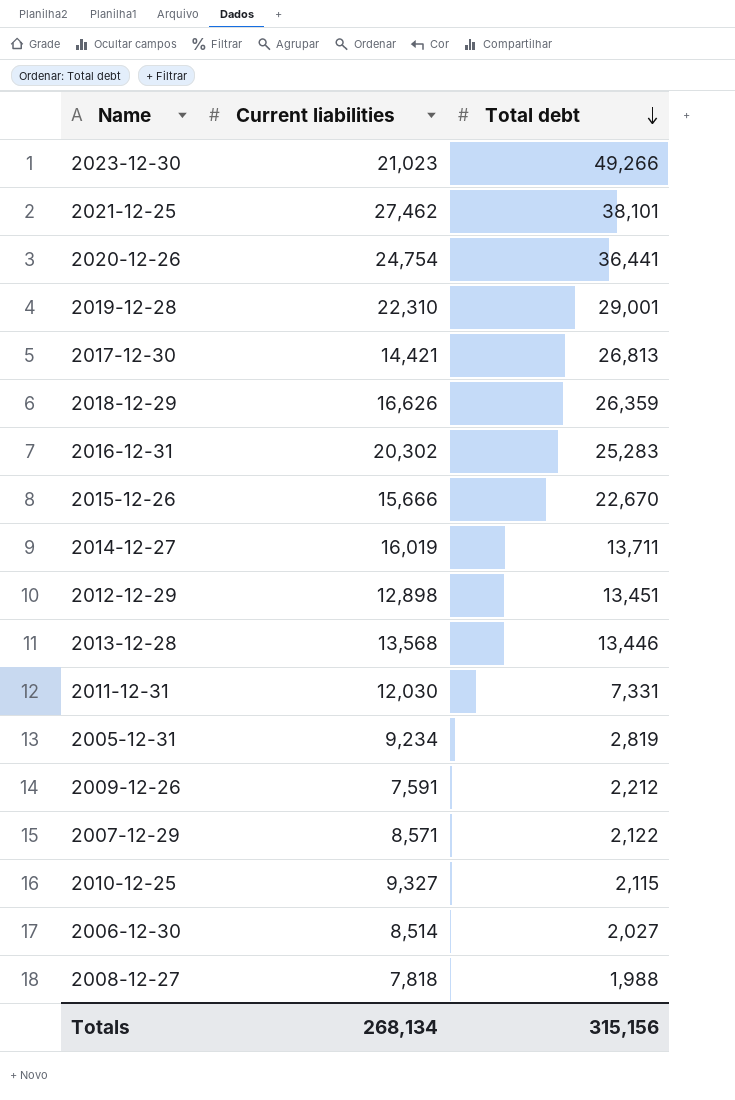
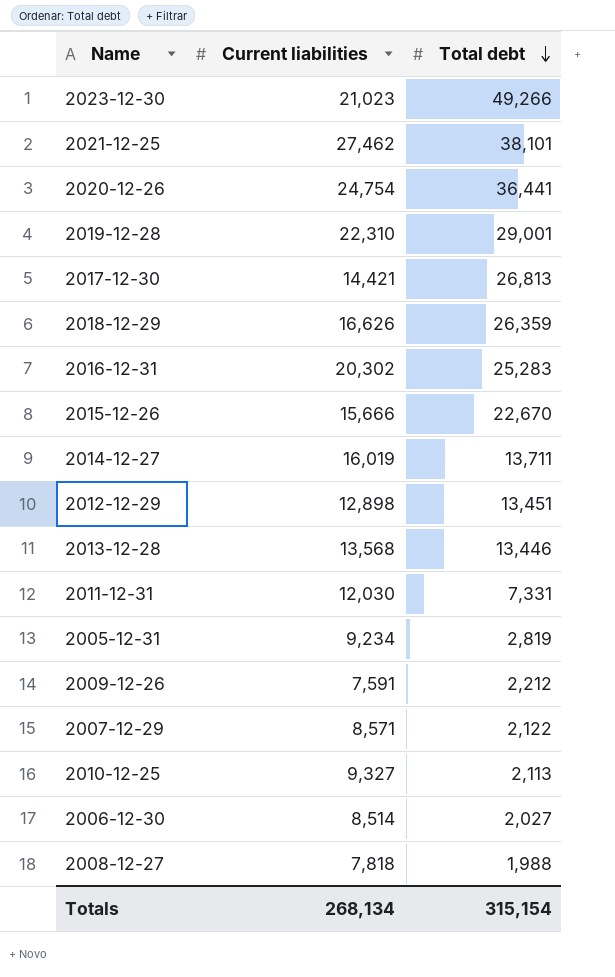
2010-12-25 | Total debt: 2,115 -> 2,113
Totals | Total debt: 315,156 -> 315,154

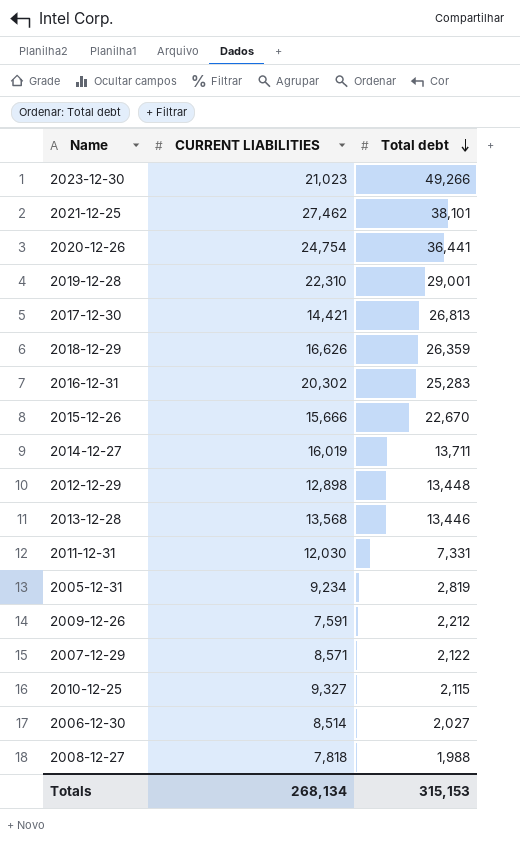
column name: Current liabilities -> CURRENT LIABILITIES
2012-12-29 | Total debt: 13,451 -> 13,448
2010-12-25 | Total debt: 2,113 -> 2,115
Totals | Total debt: 315,154 -> 315,153

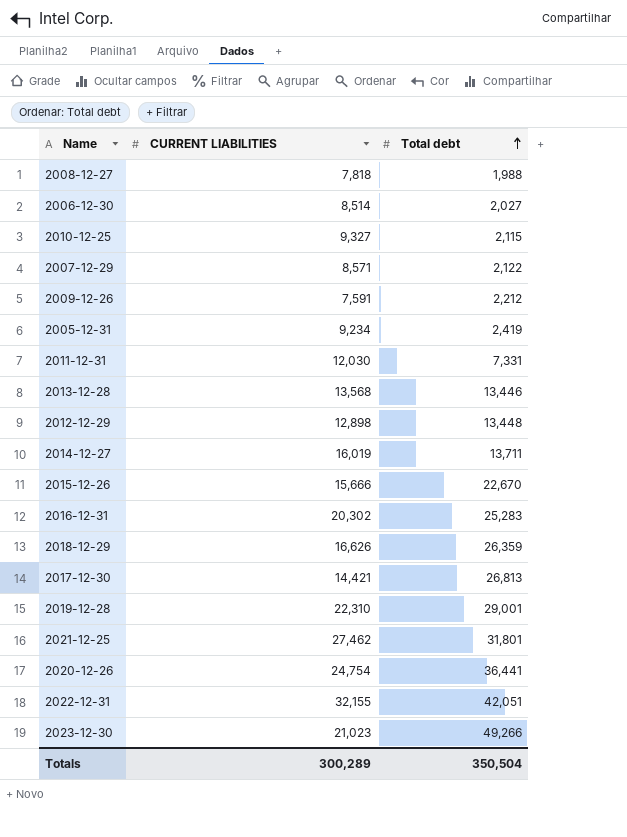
row order: Total debt descending -> Total debt ascending
2005-12-31 | Total debt: 2,819 -> 2,419
2021-12-25 | Total debt: 38,101 -> 31,801
row 2022-12-31: none -> 32,155 | 42,051
Totals | CURRENT LIABILITIES: 268,134 -> 300,289
Totals | Total debt: 315,153 -> 350,504

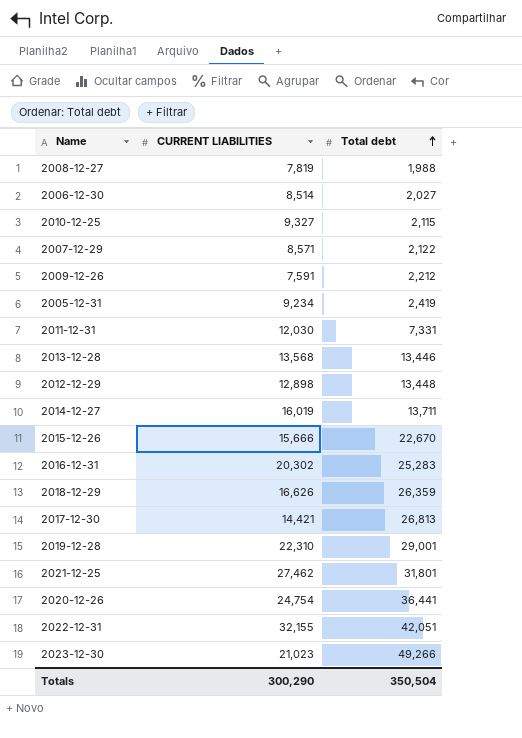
2008-12-27 | CURRENT LIABILITIES: 7,818 -> 7,819
Totals | CURRENT LIABILITIES: 300,289 -> 300,290

